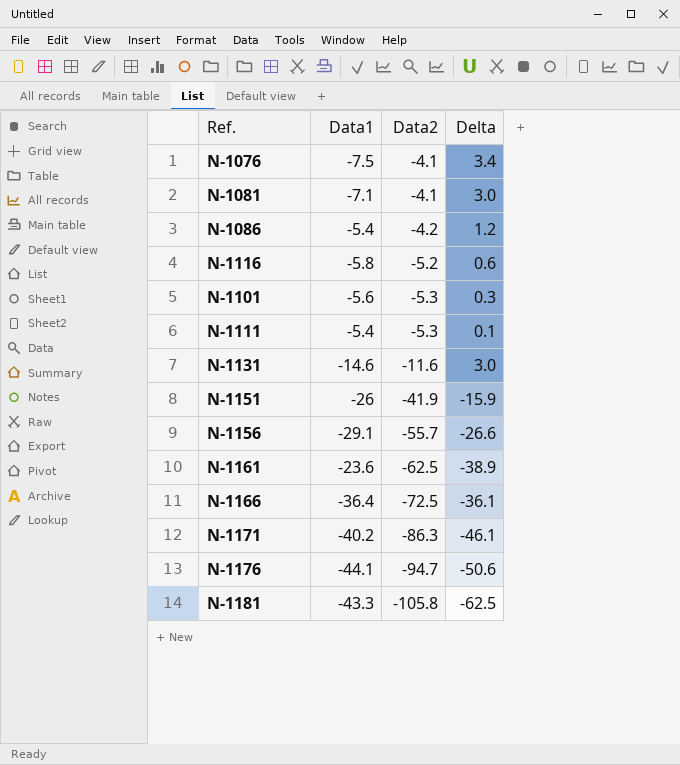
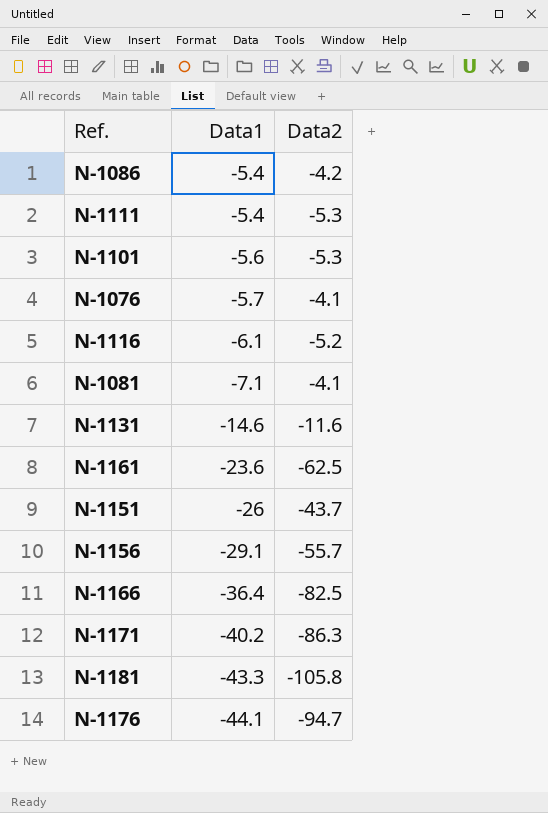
row order: Data2 descending -> Data1 descending
column Delta | formula: [Data2] - [Data1] -> none
N-1076 | Data1: -7.5 -> -5.7
N-1116 | Data1: -5.8 -> -6.1
N-1151 | Data2: -41.9 -> -43.7
N-1166 | Data2: -72.5 -> -82.5

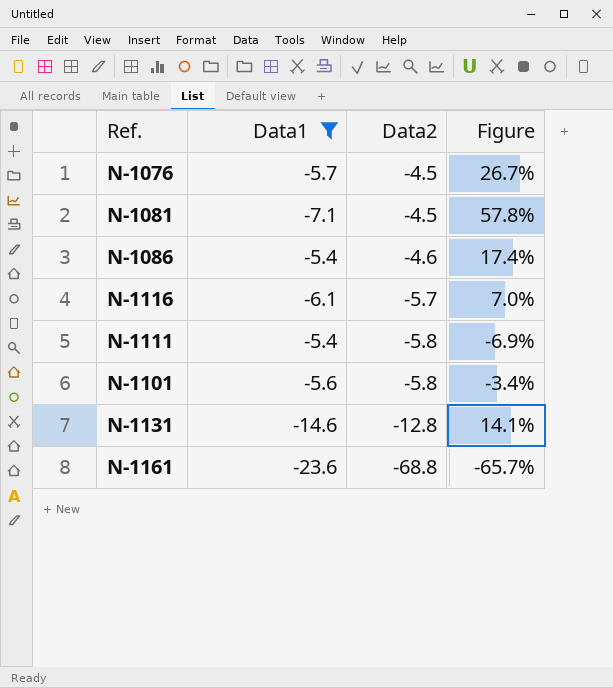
filter: none -> Data1 >= -23.6
row order: Data1 descending -> Data2 descending
column Figure | formula: none -> ([Data1] - [Data2]) / [Data2]
N-1076 | Data2: -4.1 -> -4.5
N-1081 | Data2: -4.1 -> -4.5
N-1086 | Data2: -4.2 -> -4.6
N-1116 | Data2: -5.2 -> -5.7
N-1111 | Data2: -5.3 -> -5.8
N-1101 | Data2: -5.3 -> -5.8
N-1131 | Data2: -11.6 -> -12.8
N-1161 | Data2: -62.5 -> -68.8

